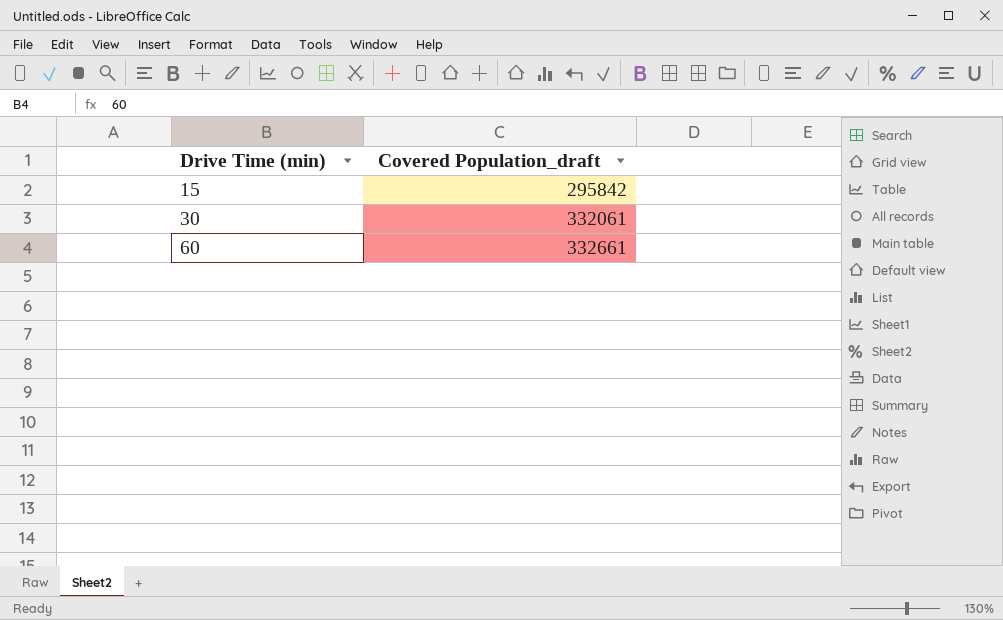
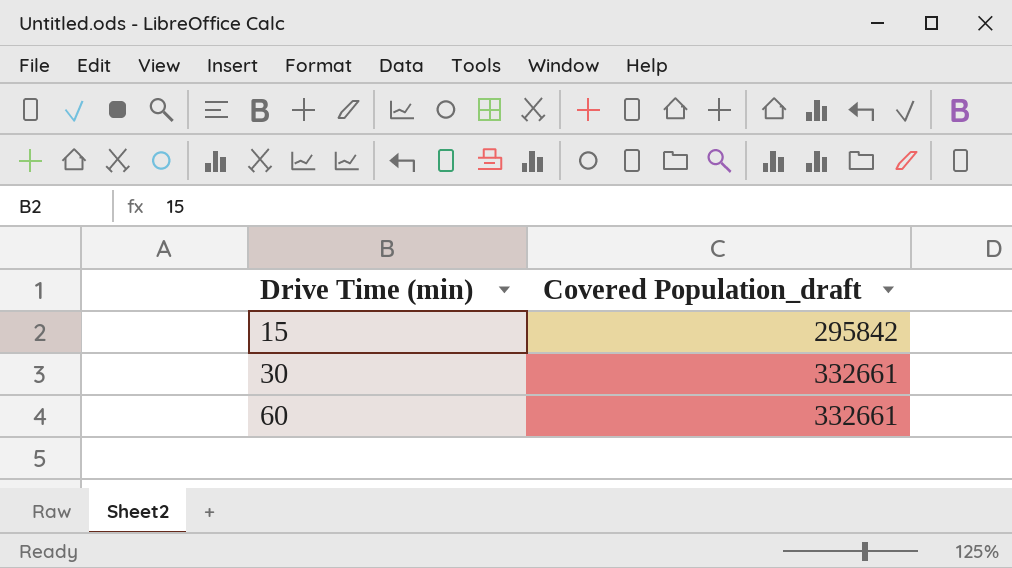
30 | Covered Population_draft: 332061 -> 332661

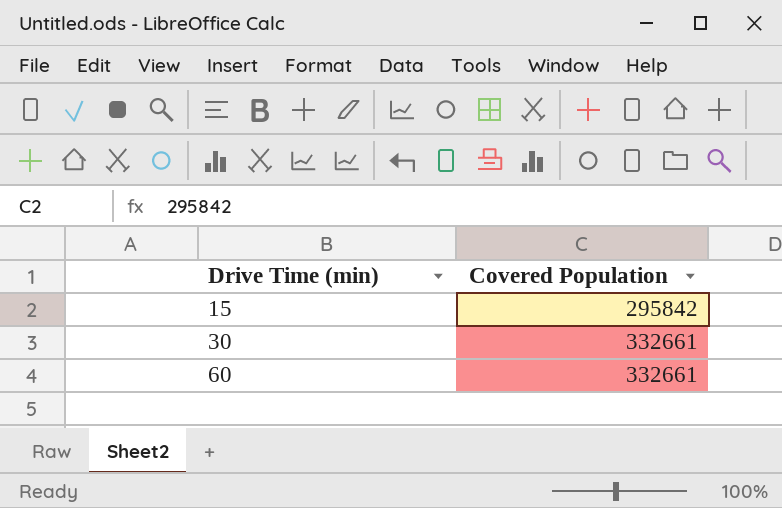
column name: Covered Population_draft -> Covered Population

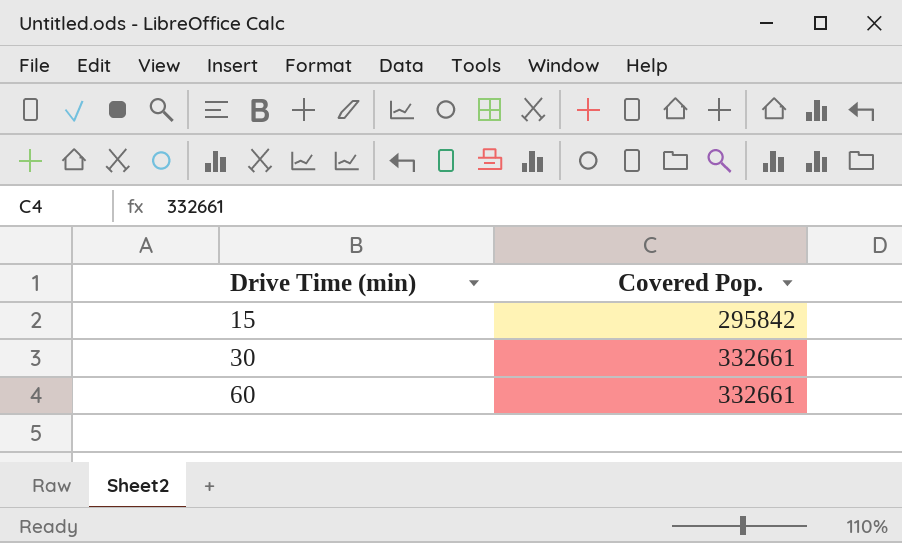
column name: Covered Population -> Covered Pop.

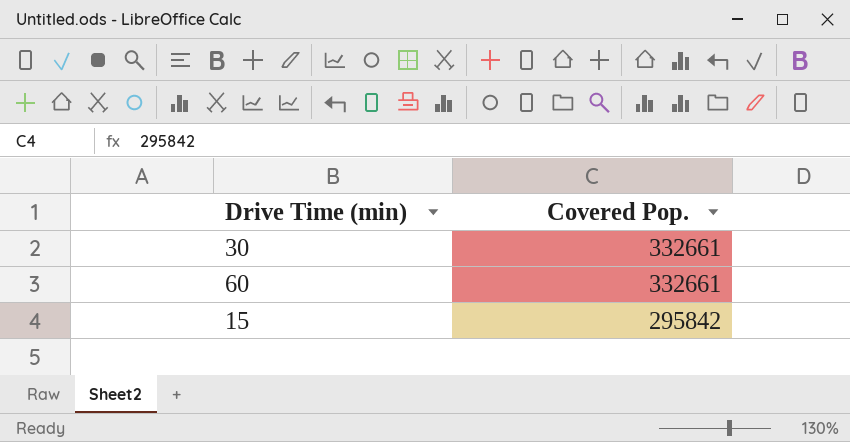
row order: Drive Time (min) ascending -> Covered Pop. descending

